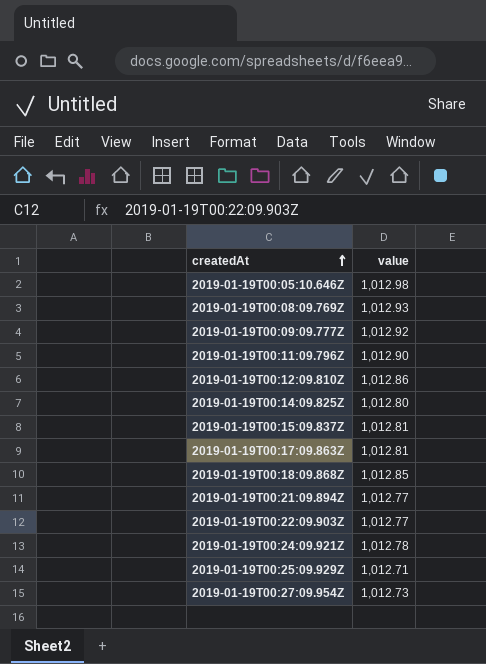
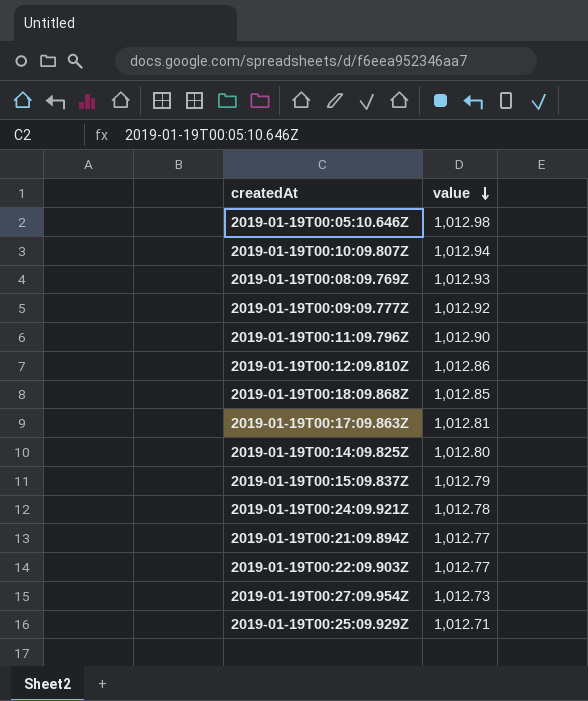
row order: createdAt ascending -> value descending
row 2019-01-19T00:10:09.807Z: none -> 1,012.94
2019-01-19T00:15:09.837Z | value: 1,012.81 -> 1,012.79

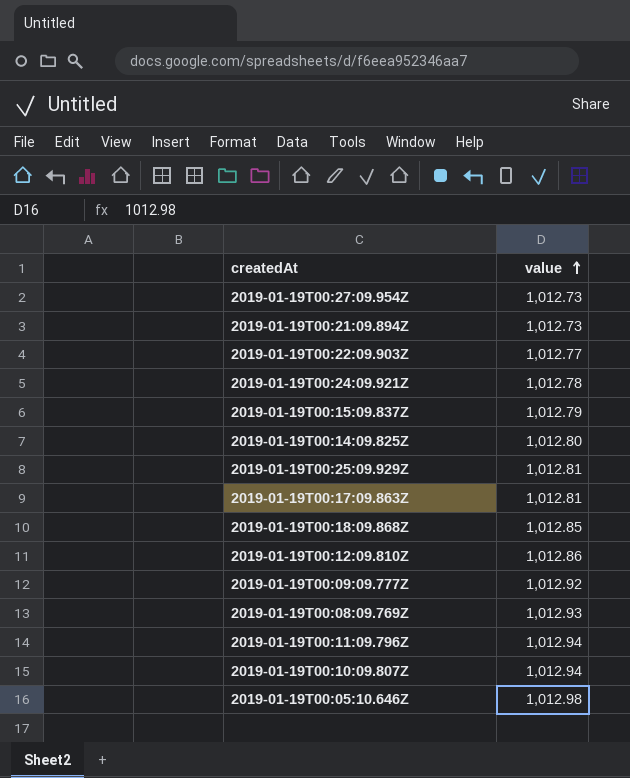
row order: value descending -> value ascending
2019-01-19T00:21:09.894Z | value: 1,012.77 -> 1,012.73
2019-01-19T00:25:09.929Z | value: 1,012.71 -> 1,012.81
2019-01-19T00:11:09.796Z | value: 1,012.90 -> 1,012.94

